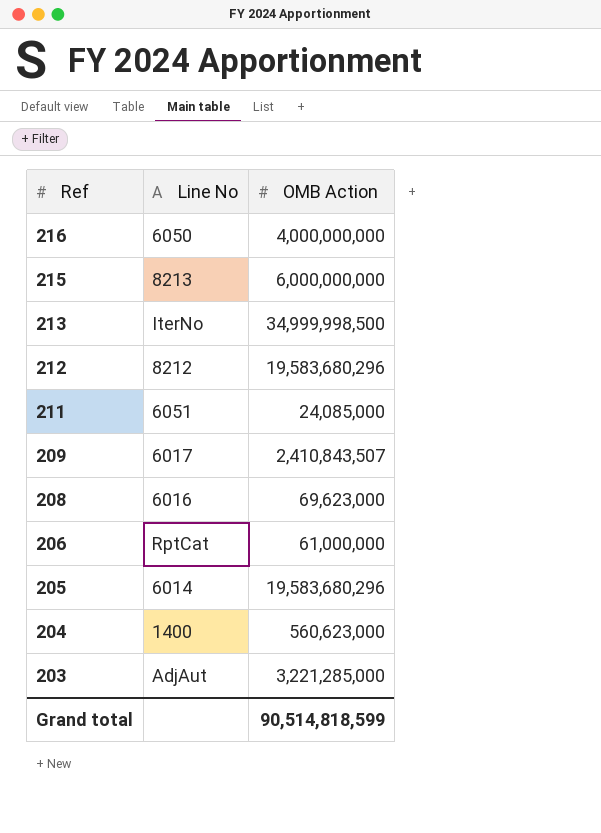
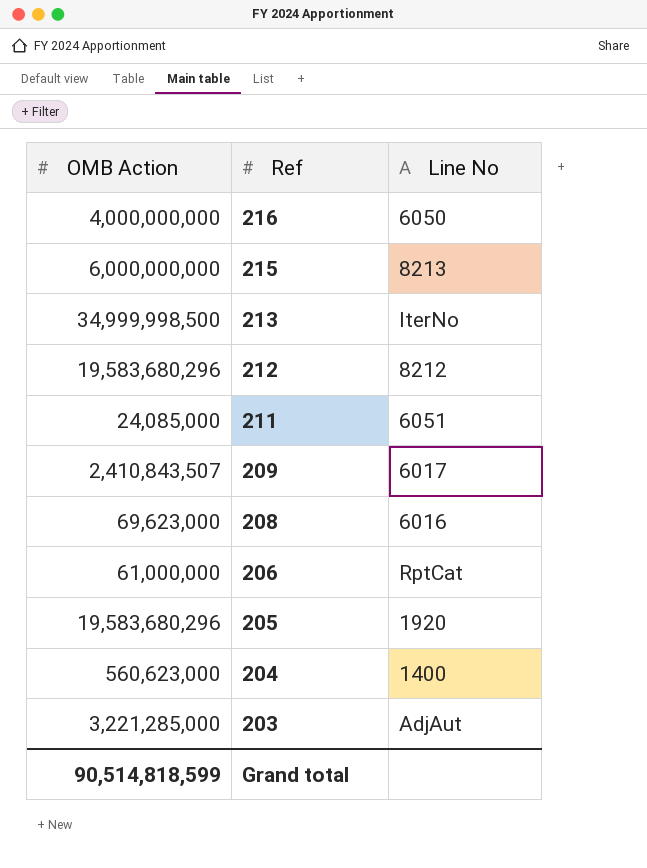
column OMB Action | position: 3 -> 1
205 | Line No: 6014 -> 1920

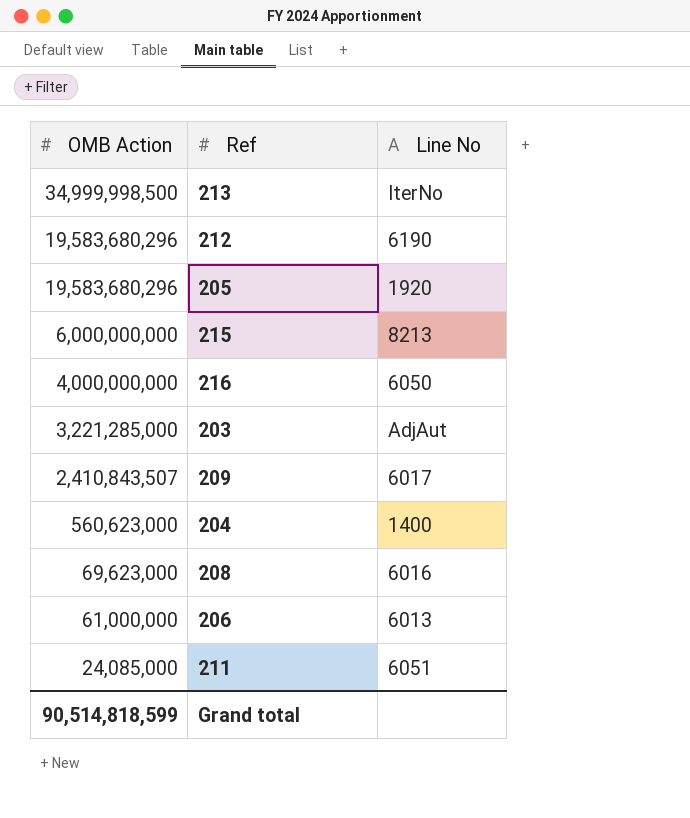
row order: Ref descending -> OMB Action descending
212 | Line No: 8212 -> 6190
206 | Line No: RptCat -> 6013

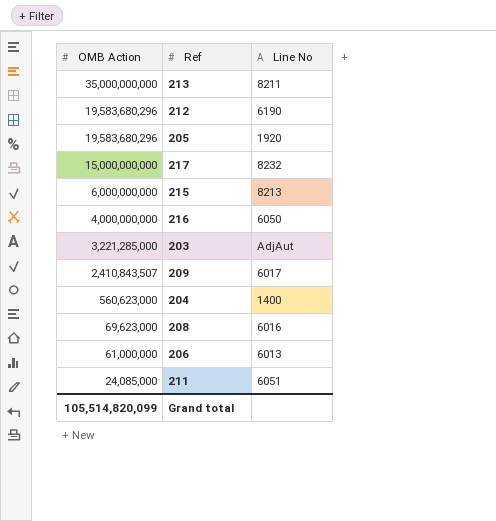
213 | OMB Action: 34,999,998,500 -> 35,000,000,000
213 | Line No: IterNo -> 8211
row 217: none -> 15,000,000,000 | 8232
Grand total | OMB Action: 90,514,818,599 -> 105,514,820,099

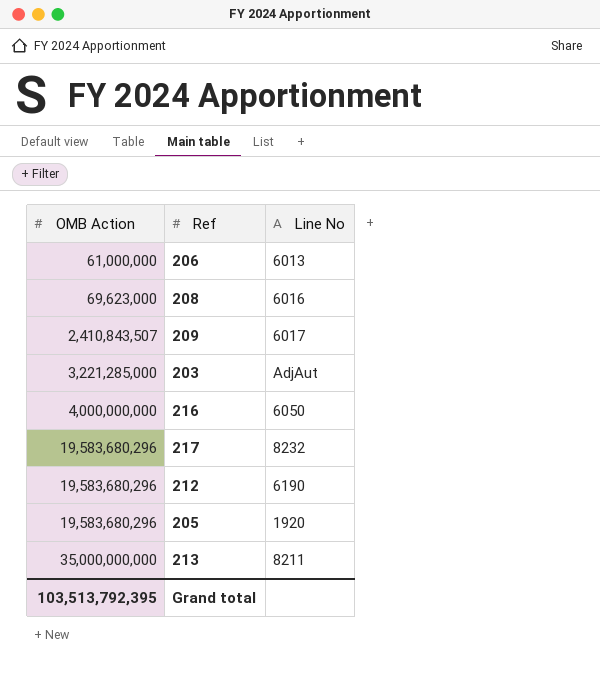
row order: OMB Action descending -> OMB Action ascending
row 215: 6,000,000,000 | 8213 -> none
row 204: 560,623,000 | 1400 -> none
row 211: 24,085,000 | 6051 -> none
217 | OMB Action: 15,000,000,000 -> 19,583,680,296
Grand total | OMB Action: 105,514,820,099 -> 103,513,792,395

